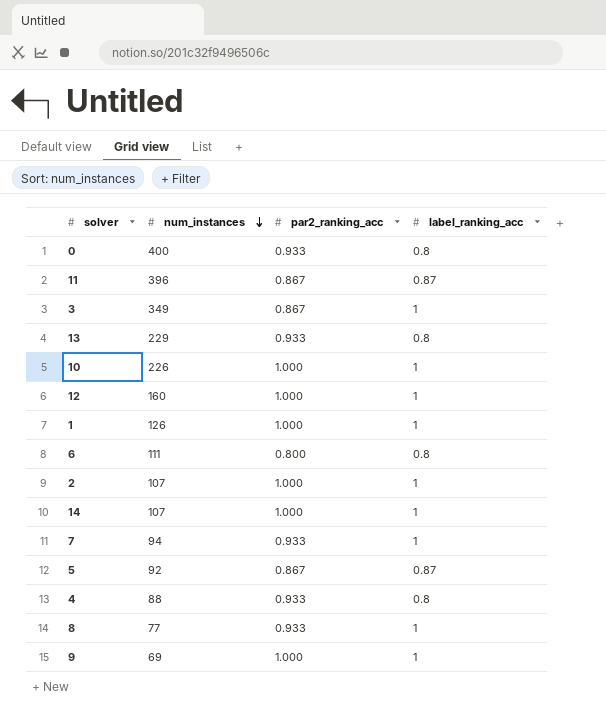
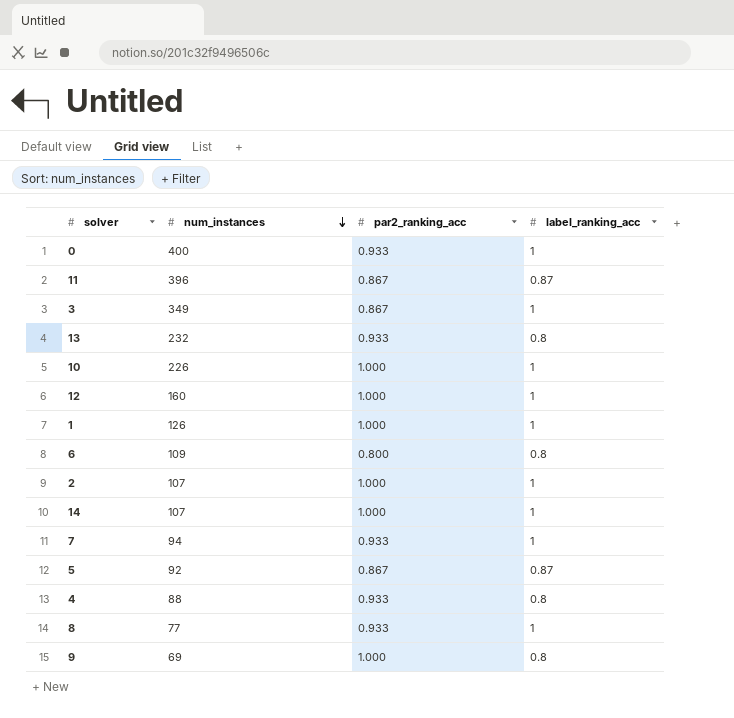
0 | label_ranking_acc: 0.8 -> 1
13 | num_instances: 229 -> 232
6 | num_instances: 111 -> 109
9 | label_ranking_acc: 1 -> 0.8

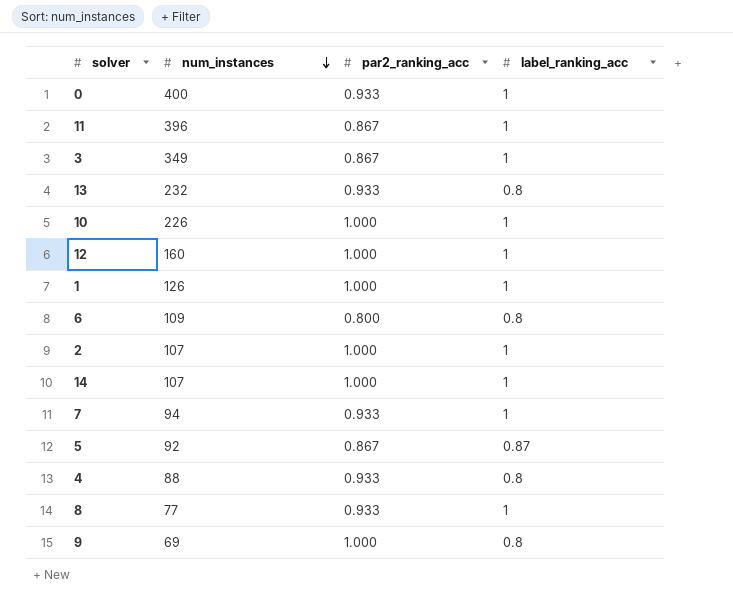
11 | label_ranking_acc: 0.87 -> 1

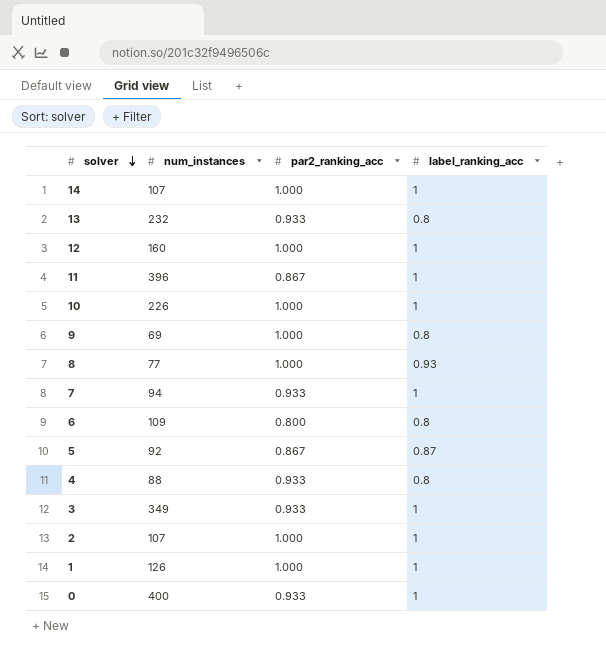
row order: num_instances descending -> solver descending
8 | par2_ranking_acc: 0.933 -> 1.000
8 | label_ranking_acc: 1 -> 0.93
3 | par2_ranking_acc: 0.867 -> 0.933

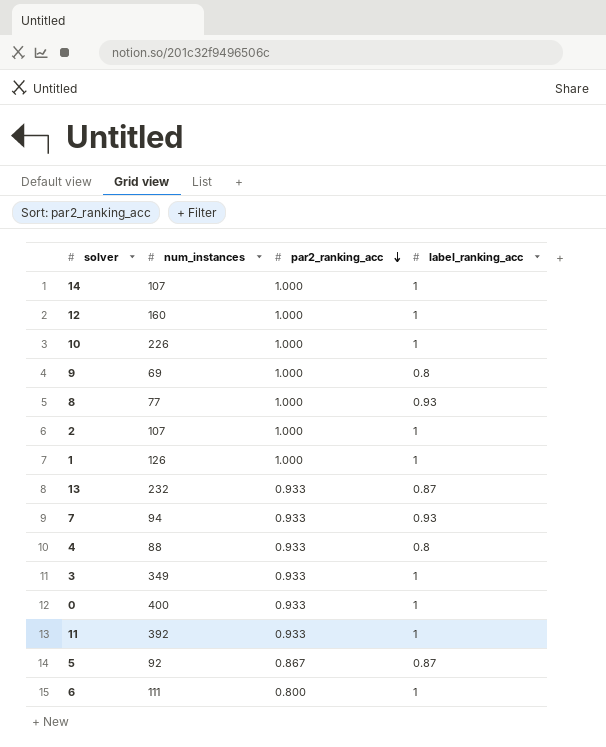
row order: solver descending -> par2_ranking_acc descending
13 | label_ranking_acc: 0.8 -> 0.87
7 | label_ranking_acc: 1 -> 0.93
11 | num_instances: 396 -> 392
11 | par2_ranking_acc: 0.867 -> 0.933
6 | num_instances: 109 -> 111
6 | label_ranking_acc: 0.8 -> 1

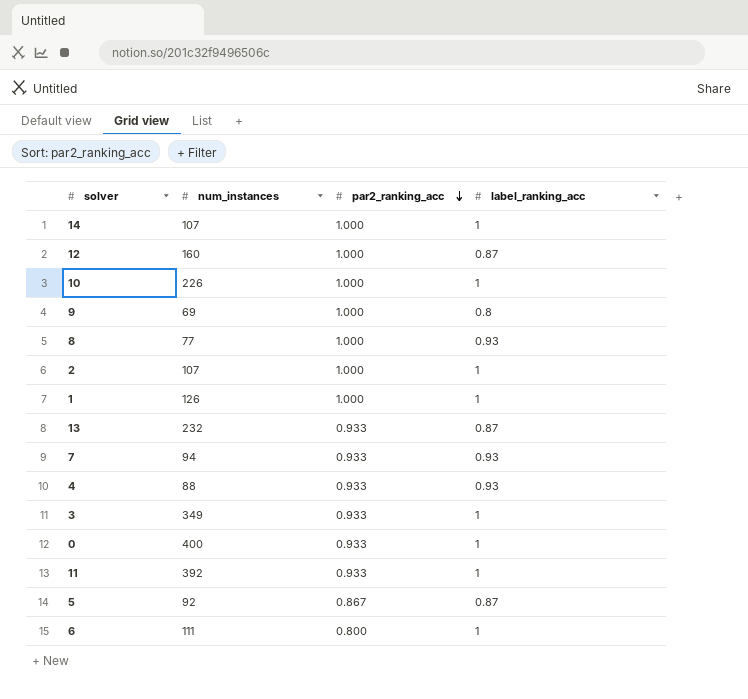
12 | label_ranking_acc: 1 -> 0.87
4 | label_ranking_acc: 0.8 -> 0.93

